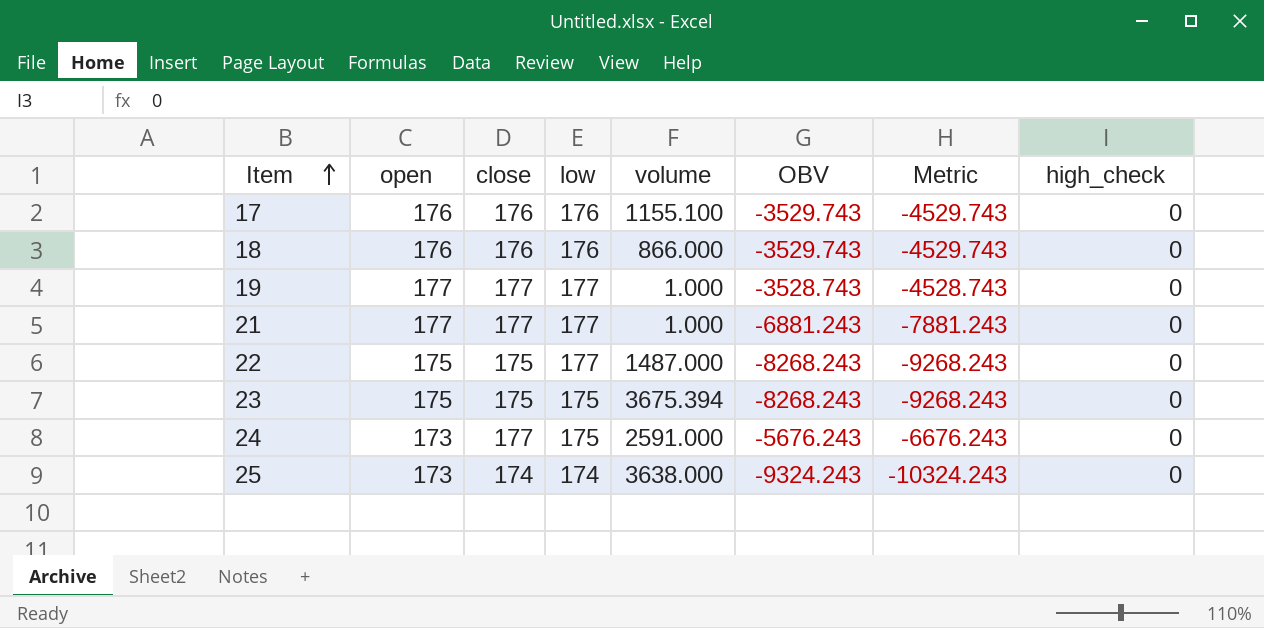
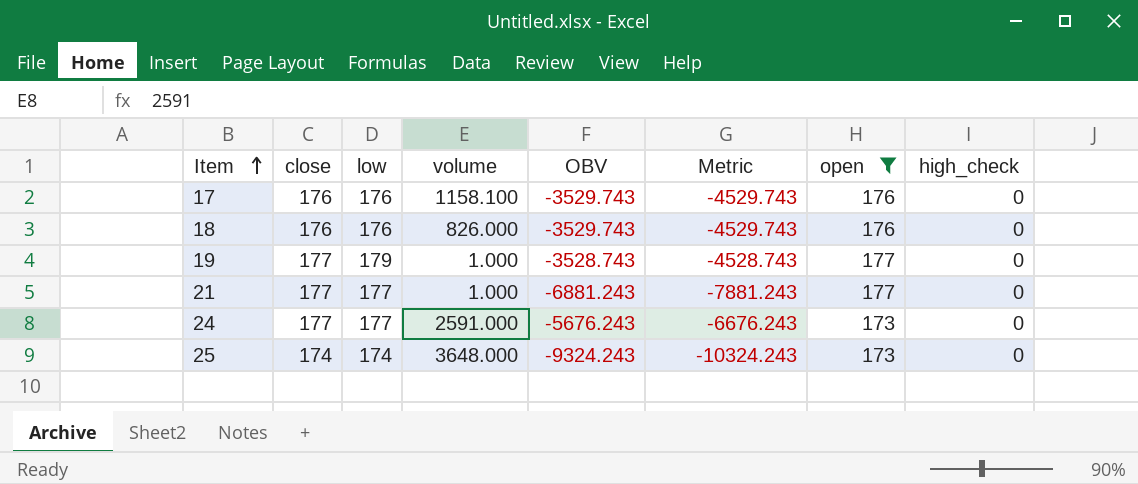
filter: none -> open != 175
column open | position: 2 -> 7
17 | volume: 1155.100 -> 1158.100
18 | volume: 866.000 -> 826.000
19 | low: 177 -> 179
24 | low: 175 -> 177
25 | volume: 3638.000 -> 3648.000

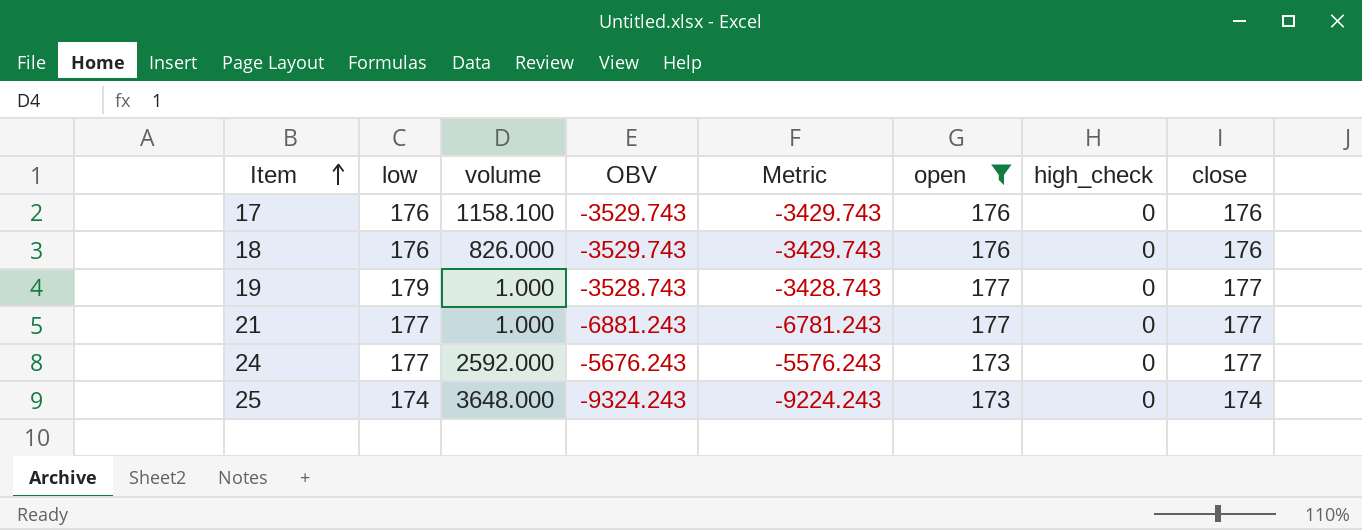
column Metric | formula: [OBV] - 1000 -> [OBV] + 100
column close | position: 2 -> 8
24 | volume: 2591.000 -> 2592.000

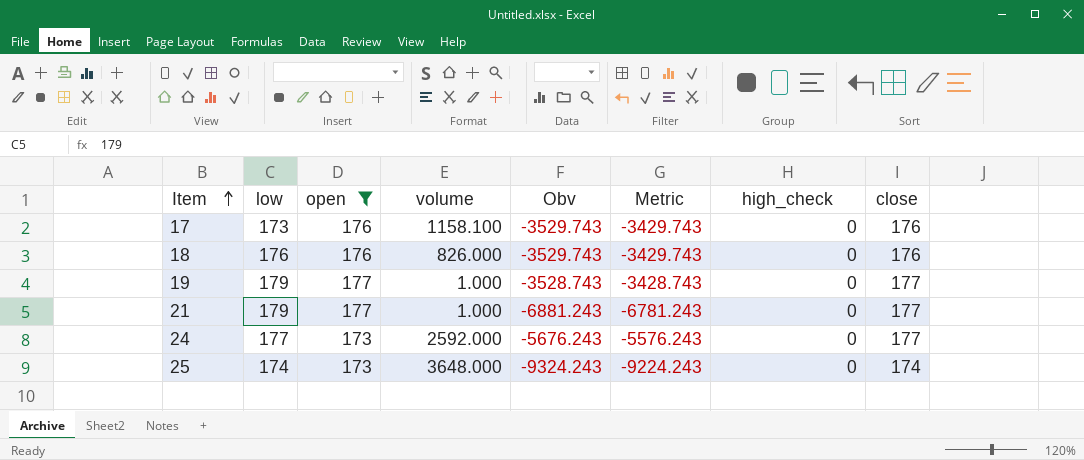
column open | position: 6 -> 3
column name: OBV -> Obv
17 | low: 176 -> 173
21 | low: 177 -> 179

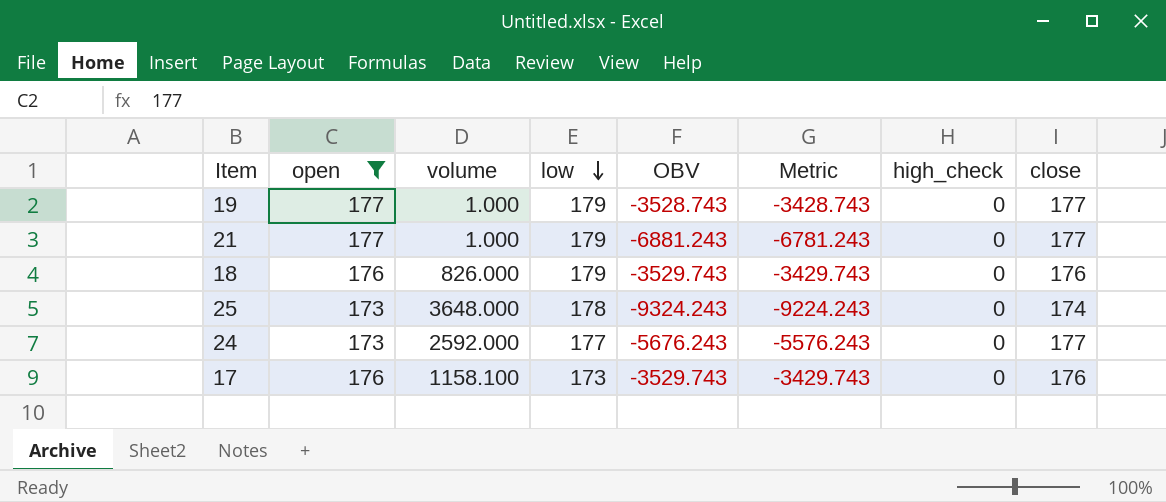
row order: Item ascending -> low descending
column low | position: 2 -> 4
column name: Obv -> OBV
18 | low: 176 -> 179
25 | low: 174 -> 178

